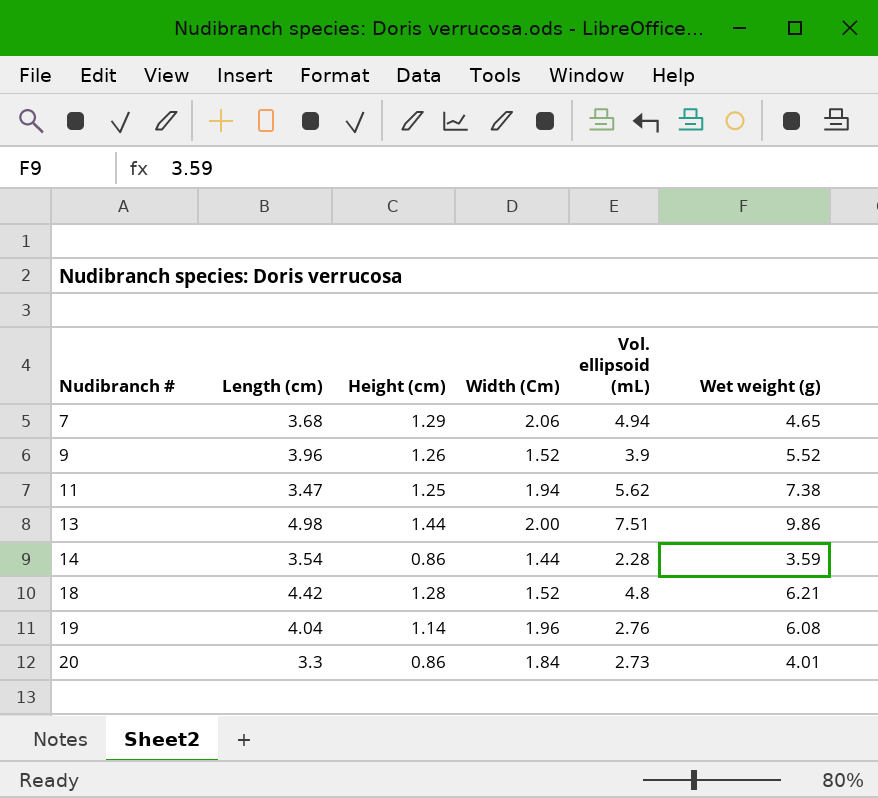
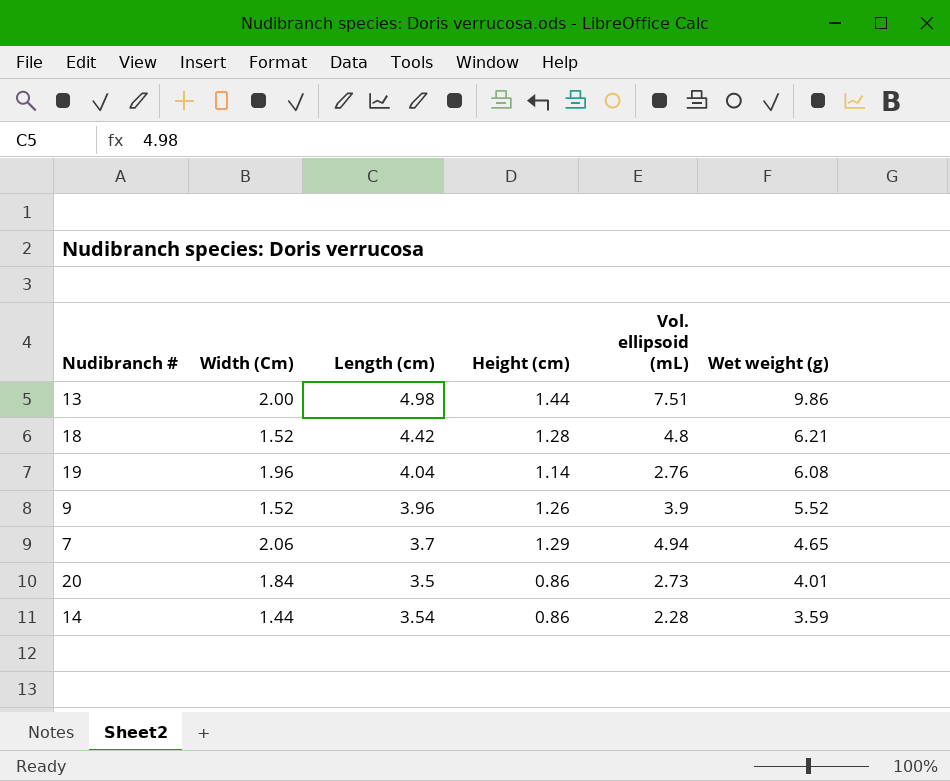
row order: Nudibranch # ascending -> Wet weight (g) descending
column Width (Cm) | position: 4 -> 2
row 11: 3.47 | 1.25 | 1.94 | 5.62 | 7.38 -> none
7 | Length (cm): 3.68 -> 3.7
20 | Length (cm): 3.3 -> 3.5

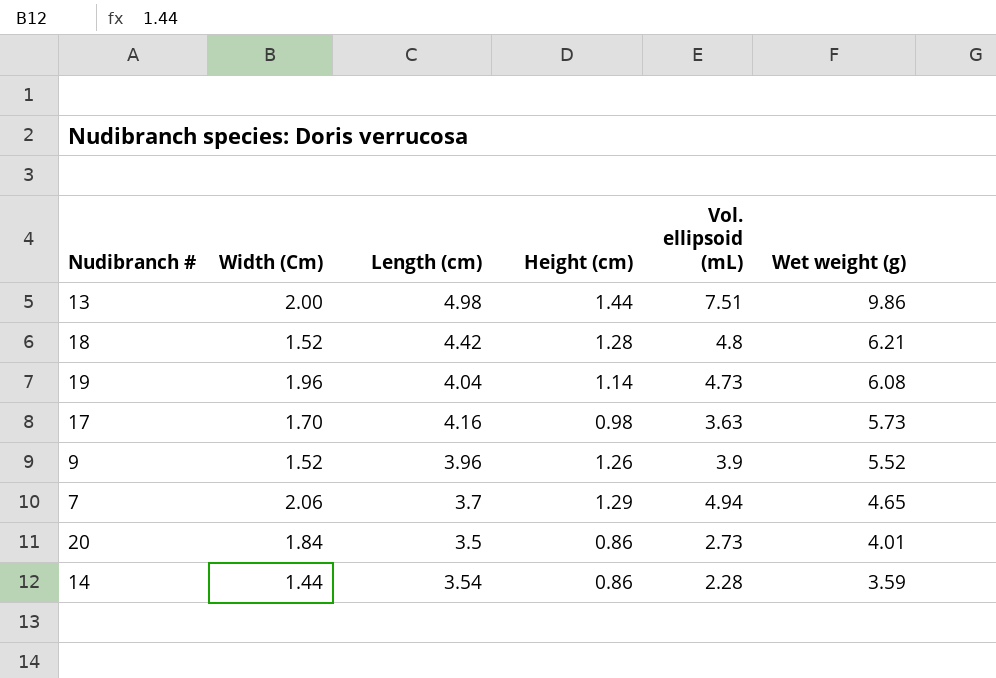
19 | Vol. ellipsoid (mL): 2.76 -> 4.73
row 17: none -> 1.70 | 4.16 | 0.98 | 3.63 | 5.73

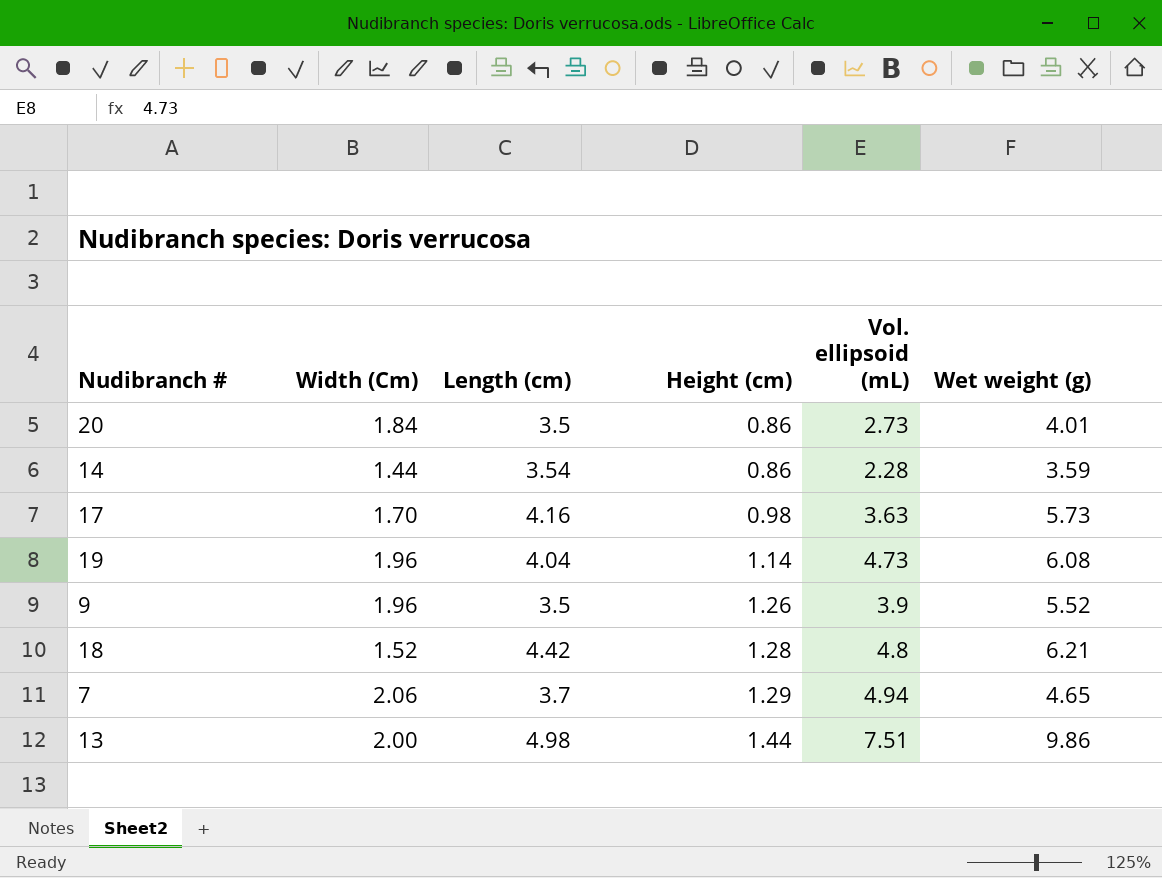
row order: Wet weight (g) descending -> Height (cm) ascending
9 | Width (Cm): 1.52 -> 1.96
9 | Length (cm): 3.96 -> 3.5

